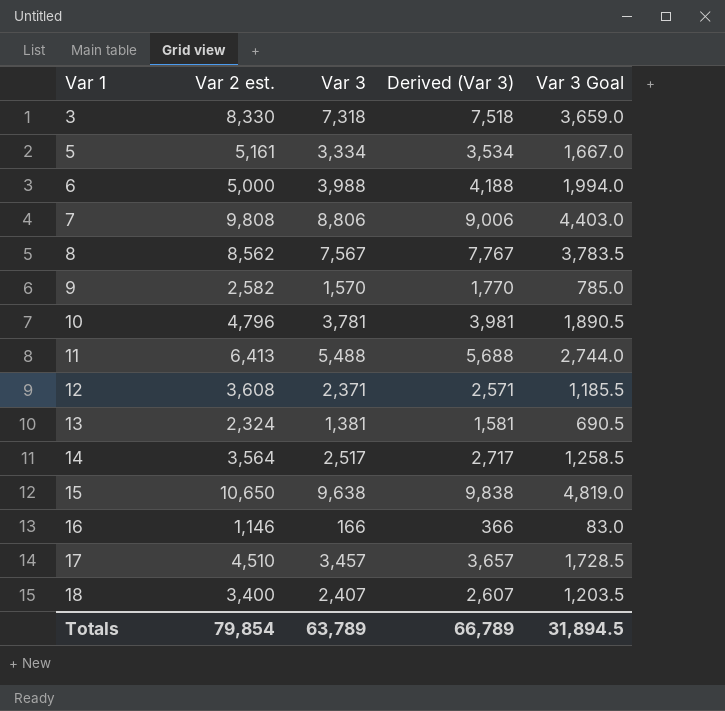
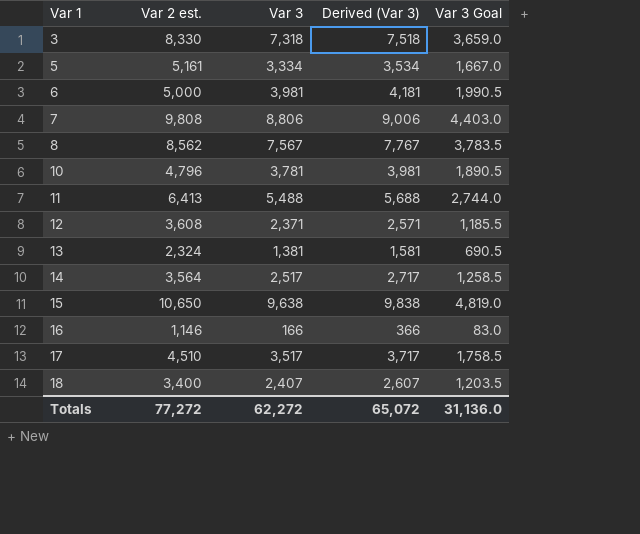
row 9: 2,582 | 1,570 | 1,770 | 785.0 -> none
6 | Var 3: 3,988 -> 3,981
6 | Derived (Var 3): 4,188 -> 4,181
6 | Var 3 Goal: 1,994.0 -> 1,990.5
17 | Var 3: 3,457 -> 3,517
17 | Derived (Var 3): 3,657 -> 3,717
17 | Var 3 Goal: 1,728.5 -> 1,758.5
Totals | Var 2 est.: 79,854 -> 77,272
Totals | Var 3: 63,789 -> 62,272
Totals | Derived (Var 3): 66,789 -> 65,072
Totals | Var 3 Goal: 31,894.5 -> 31,136.0

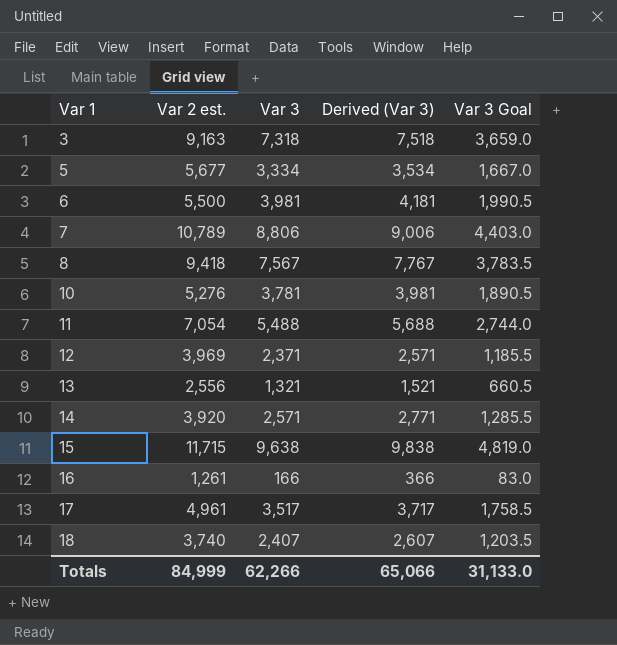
3 | Var 2 est.: 8,330 -> 9,163
5 | Var 2 est.: 5,161 -> 5,677
6 | Var 2 est.: 5,000 -> 5,500
7 | Var 2 est.: 9,808 -> 10,789
8 | Var 2 est.: 8,562 -> 9,418
10 | Var 2 est.: 4,796 -> 5,276
11 | Var 2 est.: 6,413 -> 7,054
12 | Var 2 est.: 3,608 -> 3,969
13 | Var 2 est.: 2,324 -> 2,556
13 | Var 3: 1,381 -> 1,321
13 | Derived (Var 3): 1,581 -> 1,521
13 | Var 3 Goal: 690.5 -> 660.5
14 | Var 2 est.: 3,564 -> 3,920
14 | Var 3: 2,517 -> 2,571
14 | Derived (Var 3): 2,717 -> 2,771
14 | Var 3 Goal: 1,258.5 -> 1,285.5
15 | Var 2 est.: 10,650 -> 11,715
16 | Var 2 est.: 1,146 -> 1,261
17 | Var 2 est.: 4,510 -> 4,961
18 | Var 2 est.: 3,400 -> 3,740
Totals | Var 2 est.: 77,272 -> 84,999
Totals | Var 3: 62,272 -> 62,266
Totals | Derived (Var 3): 65,072 -> 65,066
Totals | Var 3 Goal: 31,136.0 -> 31,133.0

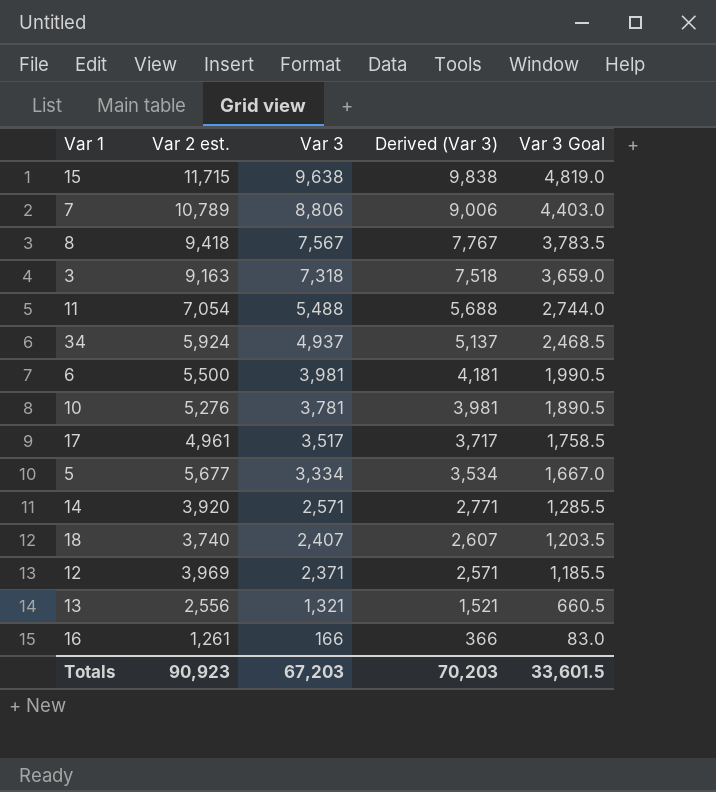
row order: Var 1 ascending -> Var 3 descending
row 34: none -> 5,924 | 4,937 | 5,137 | 2,468.5
Totals | Var 2 est.: 84,999 -> 90,923
Totals | Var 3: 62,266 -> 67,203
Totals | Derived (Var 3): 65,066 -> 70,203
Totals | Var 3 Goal: 31,133.0 -> 33,601.5

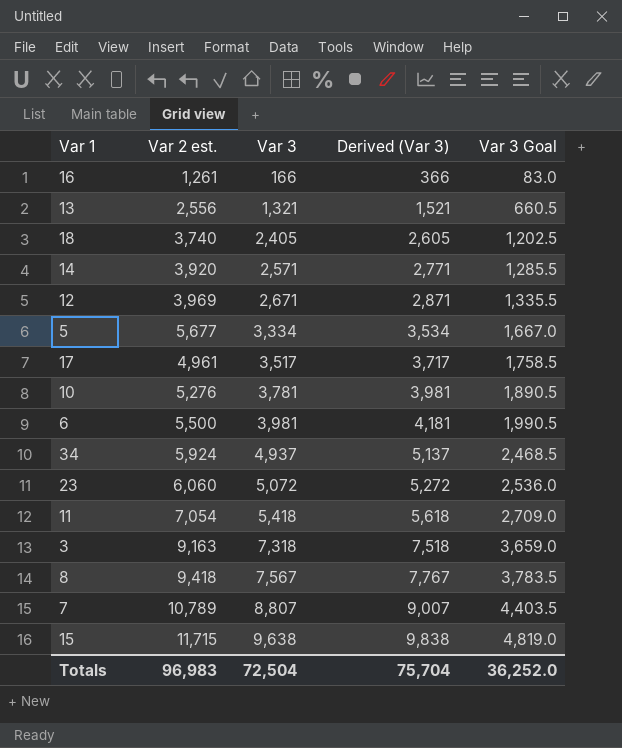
row order: Var 3 descending -> Var 3 ascending
18 | Var 3: 2,407 -> 2,405
18 | Derived (Var 3): 2,607 -> 2,605
18 | Var 3 Goal: 1,203.5 -> 1,202.5
12 | Var 3: 2,371 -> 2,671
12 | Derived (Var 3): 2,571 -> 2,871
12 | Var 3 Goal: 1,185.5 -> 1,335.5
row 23: none -> 6,060 | 5,072 | 5,272 | 2,536.0
11 | Var 3: 5,488 -> 5,418
11 | Derived (Var 3): 5,688 -> 5,618
11 | Var 3 Goal: 2,744.0 -> 2,709.0
7 | Var 3: 8,806 -> 8,807
7 | Derived (Var 3): 9,006 -> 9,007
7 | Var 3 Goal: 4,403.0 -> 4,403.5
Totals | Var 2 est.: 90,923 -> 96,983
Totals | Var 3: 67,203 -> 72,504
Totals | Derived (Var 3): 70,203 -> 75,704
Totals | Var 3 Goal: 33,601.5 -> 36,252.0

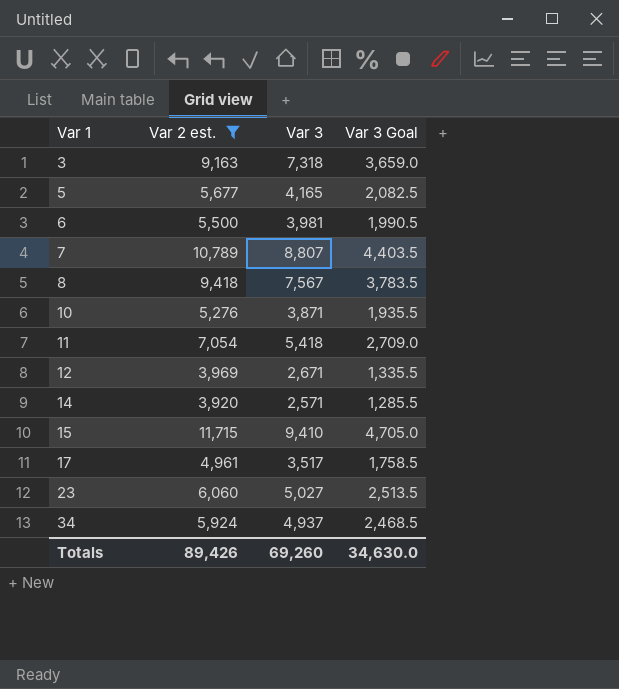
filter: none -> Var 2 est. >= 3,920
row order: Var 3 ascending -> Var 1 ascending
column Derived (Var 3) | formula: [Var 3] + 200 -> none
5 | Var 3: 3,334 -> 4,165
5 | Var 3 Goal: 1,667.0 -> 2,082.5
10 | Var 3: 3,781 -> 3,871
10 | Var 3 Goal: 1,890.5 -> 1,935.5
15 | Var 3: 9,638 -> 9,410
15 | Var 3 Goal: 4,819.0 -> 4,705.0
23 | Var 3: 5,072 -> 5,027
23 | Var 3 Goal: 2,536.0 -> 2,513.5
Totals | Var 2 est.: 96,983 -> 89,426
Totals | Var 3: 72,504 -> 69,260
Totals | Var 3 Goal: 36,252.0 -> 34,630.0

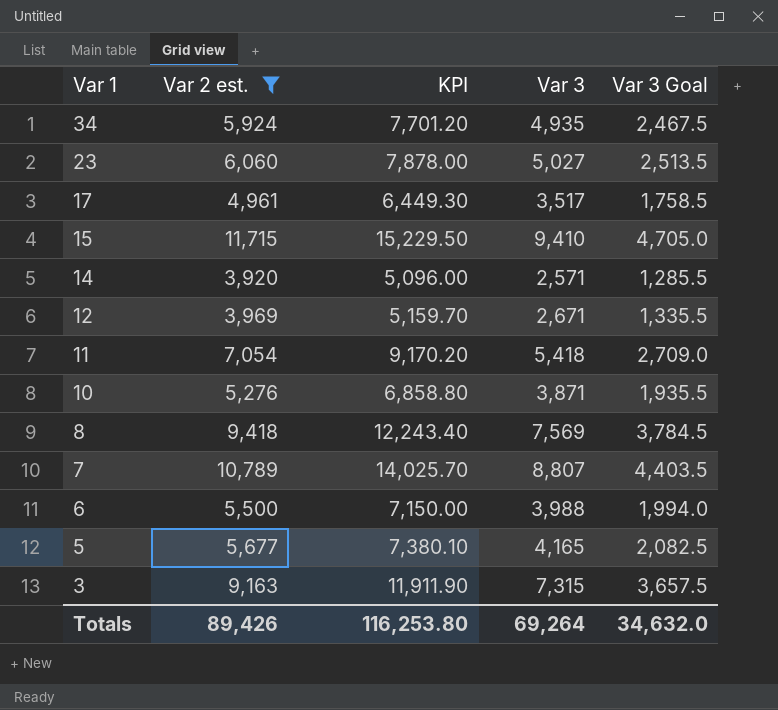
row order: Var 1 ascending -> Var 1 descending
column KPI | formula: none -> [Var 2 est.] * 1.3
34 | Var 3: 4,937 -> 4,935
34 | Var 3 Goal: 2,468.5 -> 2,467.5
8 | Var 3: 7,567 -> 7,569
8 | Var 3 Goal: 3,783.5 -> 3,784.5
6 | Var 3: 3,981 -> 3,988
6 | Var 3 Goal: 1,990.5 -> 1,994.0
3 | Var 3: 7,318 -> 7,315
3 | Var 3 Goal: 3,659.0 -> 3,657.5
Totals | Var 3: 69,260 -> 69,264
Totals | Var 3 Goal: 34,630.0 -> 34,632.0

